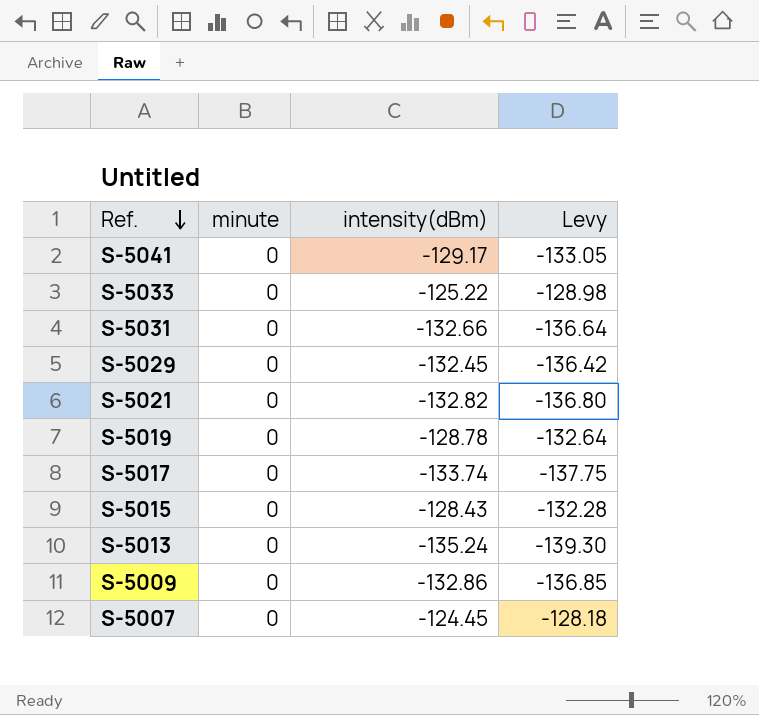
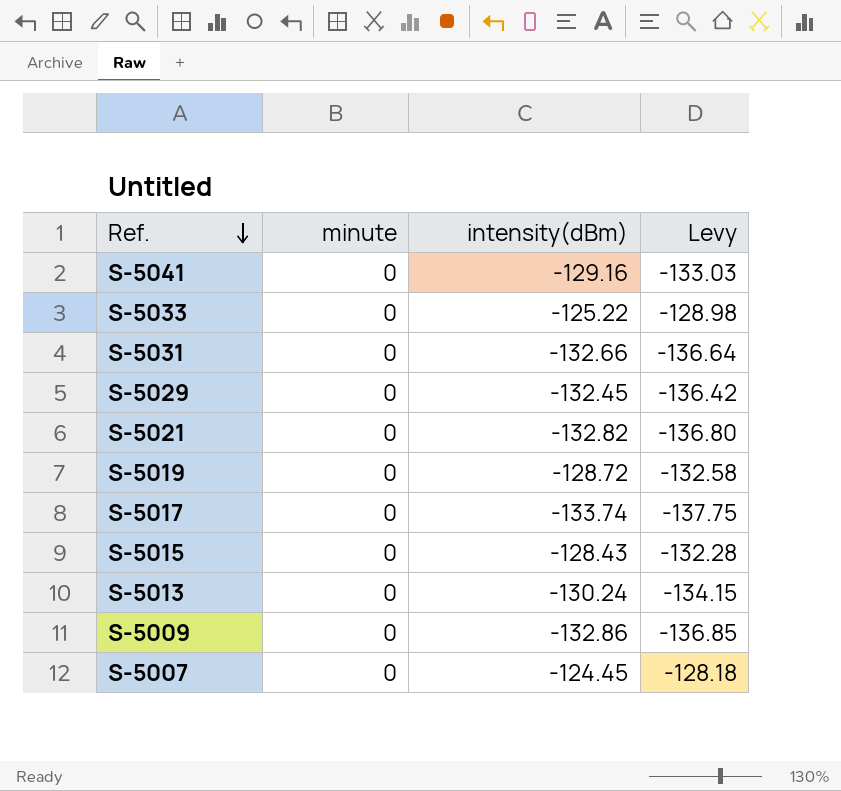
S-5041 | intensity(dBm): -129.17 -> -129.16
S-5041 | Levy: -133.05 -> -133.03
S-5019 | intensity(dBm): -128.78 -> -128.72
S-5019 | Levy: -132.64 -> -132.58
S-5013 | intensity(dBm): -135.24 -> -130.24
S-5013 | Levy: -139.30 -> -134.15

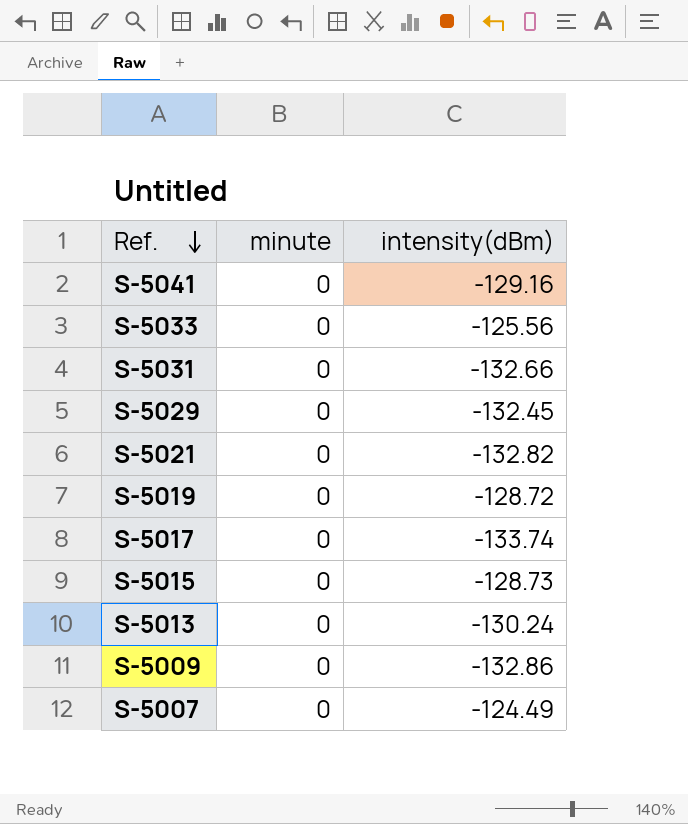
column Levy | formula: [intensity(dBm)] * 1.03 -> none
S-5033 | intensity(dBm): -125.22 -> -125.56
S-5015 | intensity(dBm): -128.43 -> -128.73
S-5007 | intensity(dBm): -124.45 -> -124.49

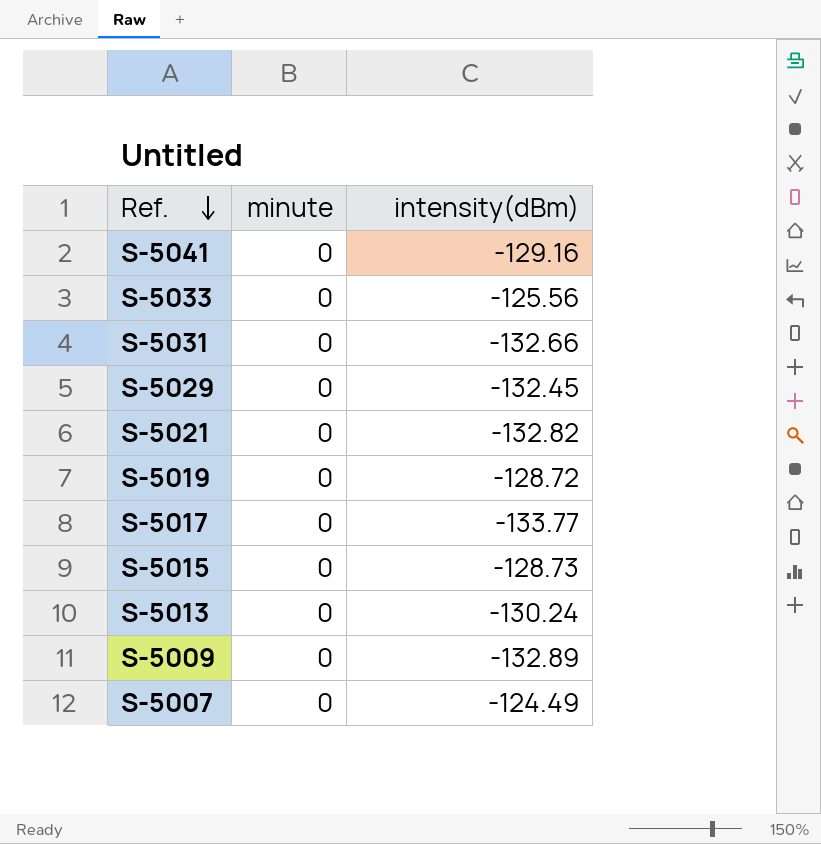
S-5017 | intensity(dBm): -133.74 -> -133.77
S-5009 | intensity(dBm): -132.86 -> -132.89

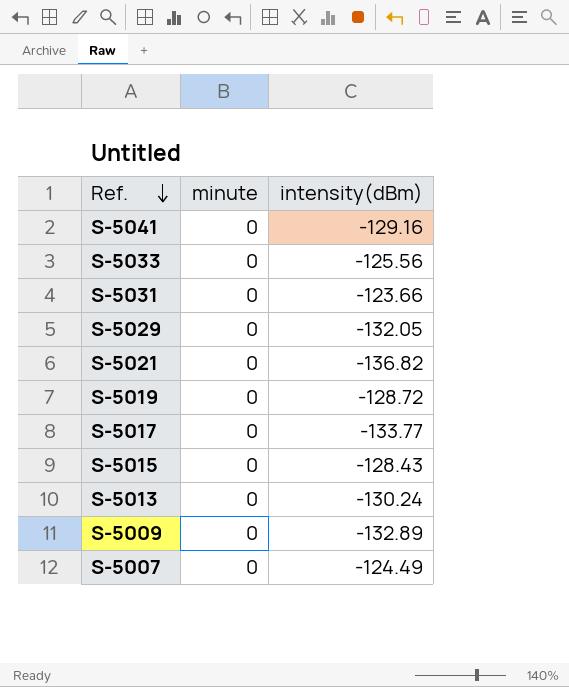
S-5031 | intensity(dBm): -132.66 -> -123.66
S-5029 | intensity(dBm): -132.45 -> -132.05
S-5021 | intensity(dBm): -132.82 -> -136.82
S-5015 | intensity(dBm): -128.73 -> -128.43

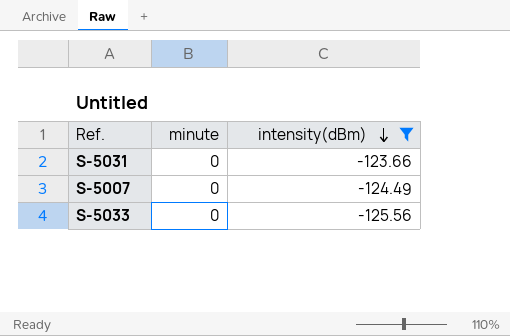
filter: none -> intensity(dBm) >= -125.56
row order: Ref. descending -> intensity(dBm) descending

